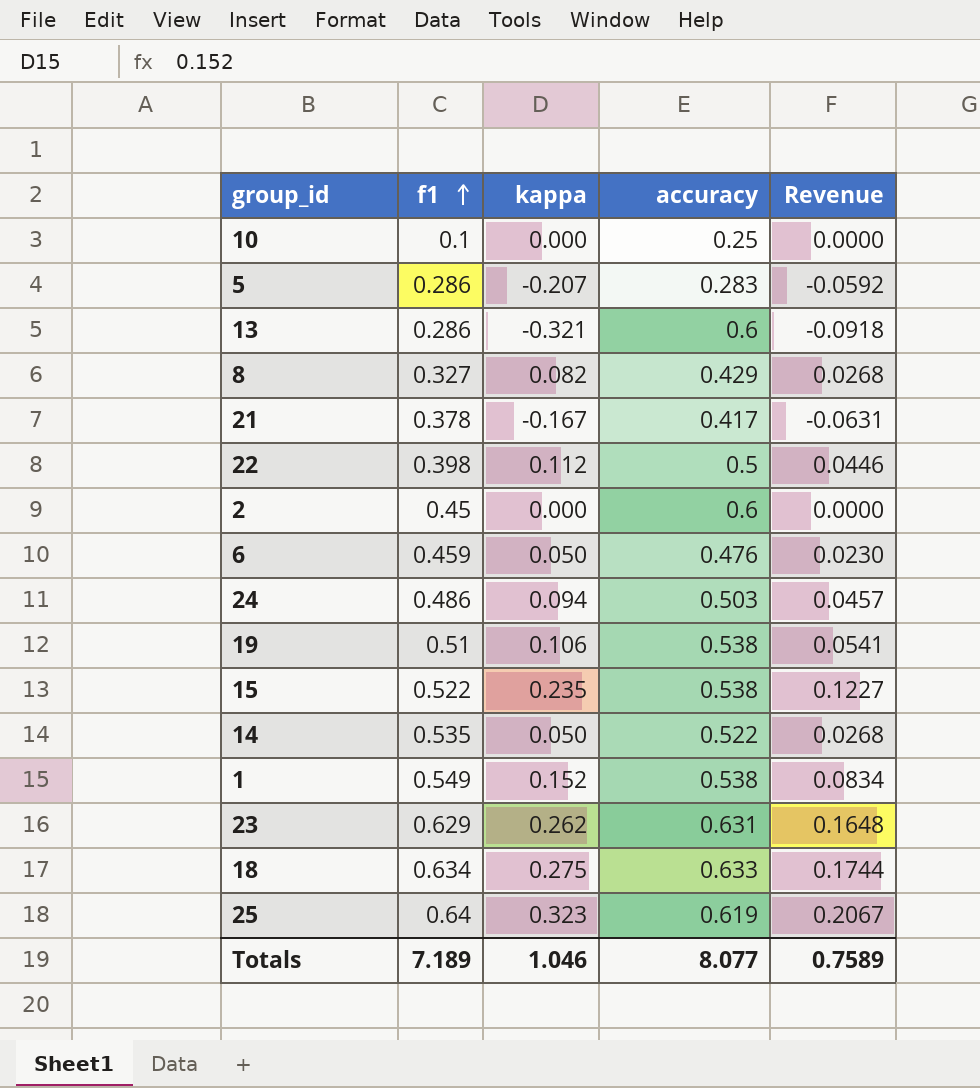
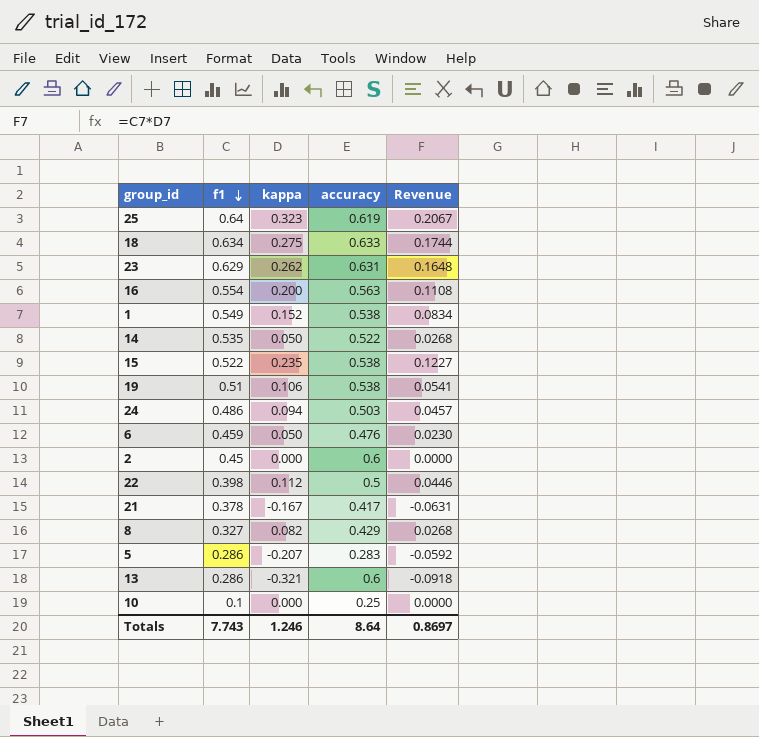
row order: f1 ascending -> f1 descending
row 16: none -> 0.554 | 0.200 | 0.563 | 0.1108
Totals | f1: 7.189 -> 7.743
Totals | kappa: 1.046 -> 1.246
Totals | accuracy: 8.077 -> 8.64
Totals | Revenue: 0.7589 -> 0.8697

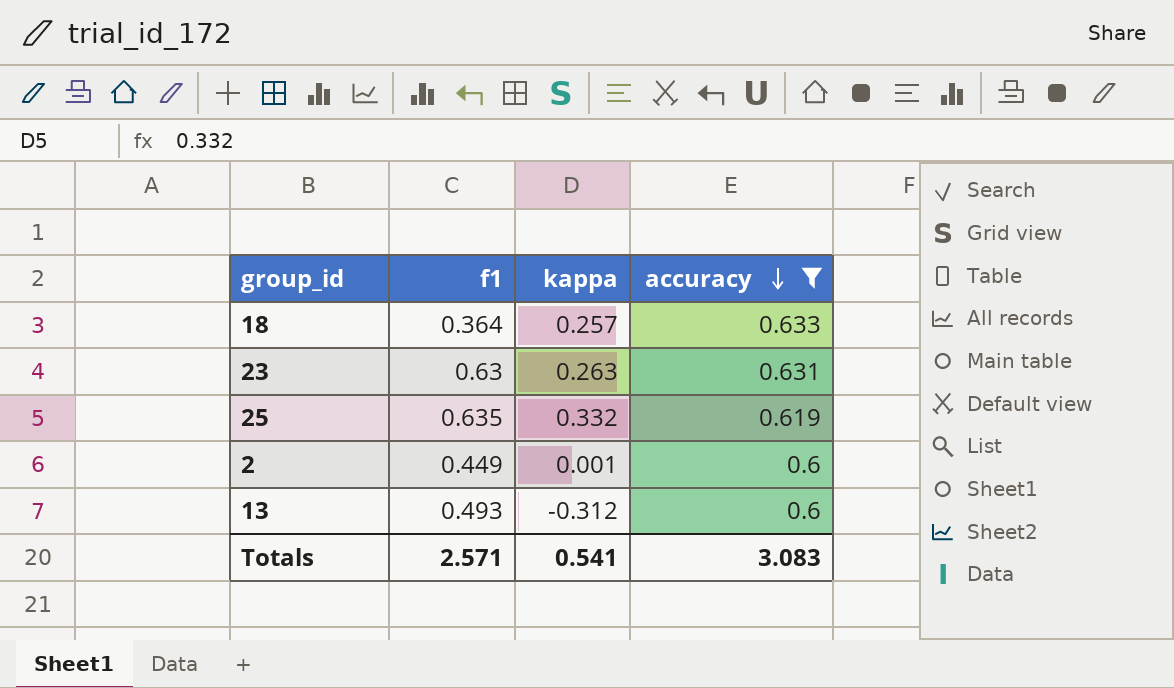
filter: none -> accuracy >= 0.6
row order: f1 descending -> accuracy descending
column Revenue | formula: [f1] * [kappa] -> none
18 | f1: 0.634 -> 0.364
18 | kappa: 0.275 -> 0.257
23 | f1: 0.629 -> 0.63
23 | kappa: 0.262 -> 0.263
25 | f1: 0.64 -> 0.635
25 | kappa: 0.323 -> 0.332
2 | f1: 0.45 -> 0.449
2 | kappa: 0.000 -> 0.001
13 | f1: 0.286 -> 0.493
13 | kappa: -0.321 -> -0.312
Totals | f1: 7.743 -> 2.571
Totals | kappa: 1.246 -> 0.541
Totals | accuracy: 8.64 -> 3.083

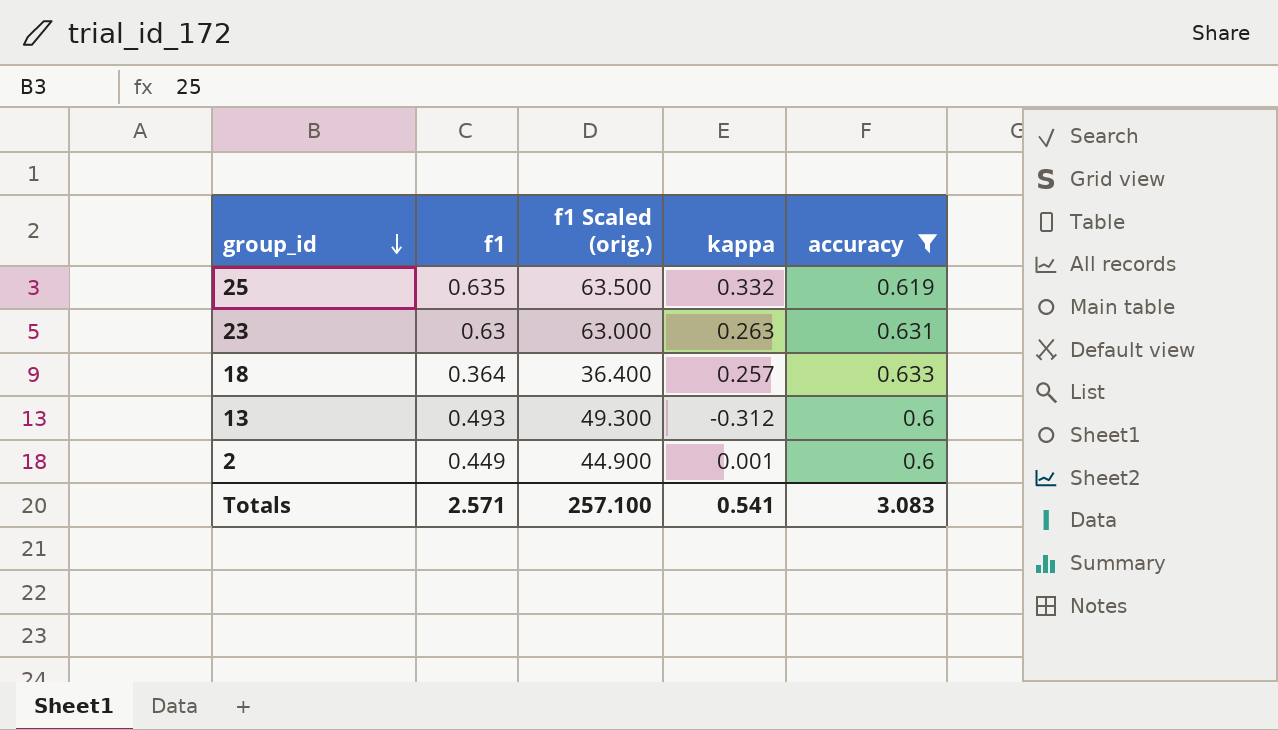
row order: accuracy descending -> group_id descending
column f1 Scaled (orig.) | formula: none -> [f1] * 100

